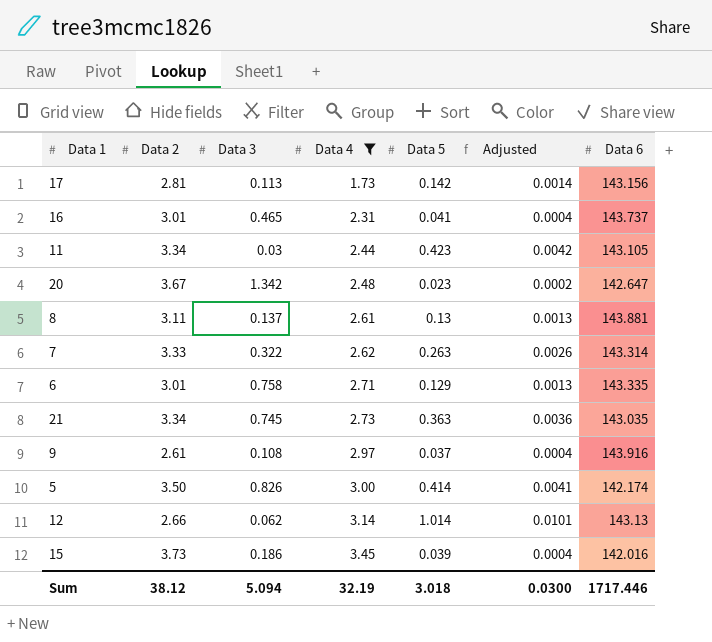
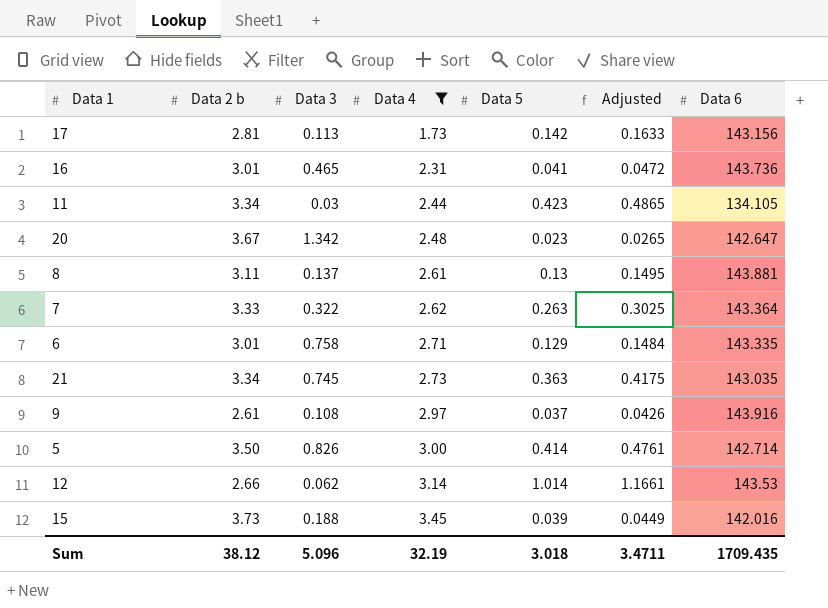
column name: Data 2 -> Data 2 b
column Adjusted | formula: [Data 5] * 0.01 -> [Data 5] * 1.15
16 | Data 6: 143.737 -> 143.736
11 | Data 6: 143.105 -> 134.105
7 | Data 6: 143.314 -> 143.364
5 | Data 6: 142.174 -> 142.714
12 | Data 6: 143.13 -> 143.53
15 | Data 3: 0.186 -> 0.188
Sum | Data 3: 5.094 -> 5.096
Sum | Adjusted: 0.0300 -> 3.4711
Sum | Data 6: 1717.446 -> 1709.435

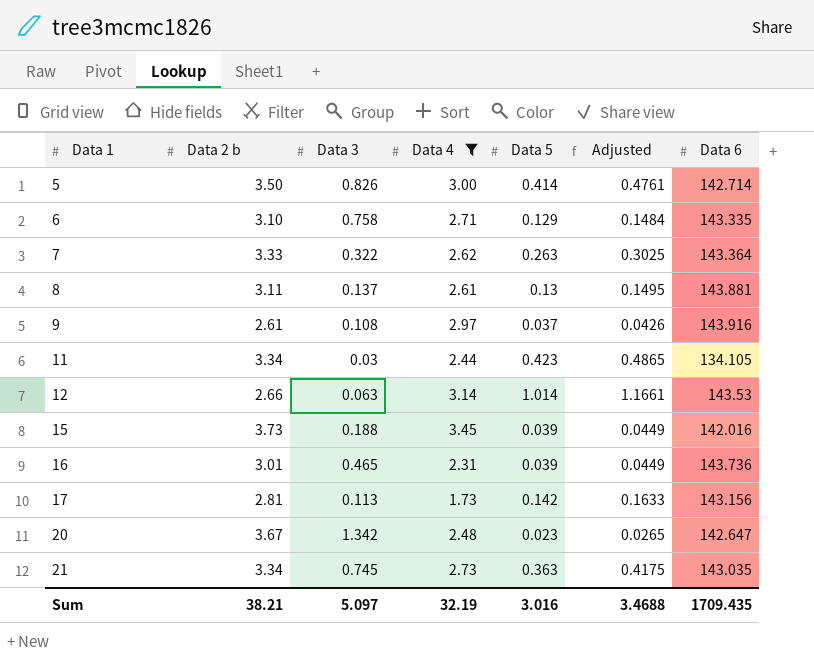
row order: Data 4 ascending -> Data 1 ascending
6 | Data 2 b: 3.01 -> 3.10
12 | Data 3: 0.062 -> 0.063
16 | Data 5: 0.041 -> 0.039
16 | Adjusted: 0.0472 -> 0.0449
Sum | Data 2 b: 38.12 -> 38.21
Sum | Data 3: 5.096 -> 5.097
Sum | Data 5: 3.018 -> 3.016
Sum | Adjusted: 3.4711 -> 3.4688

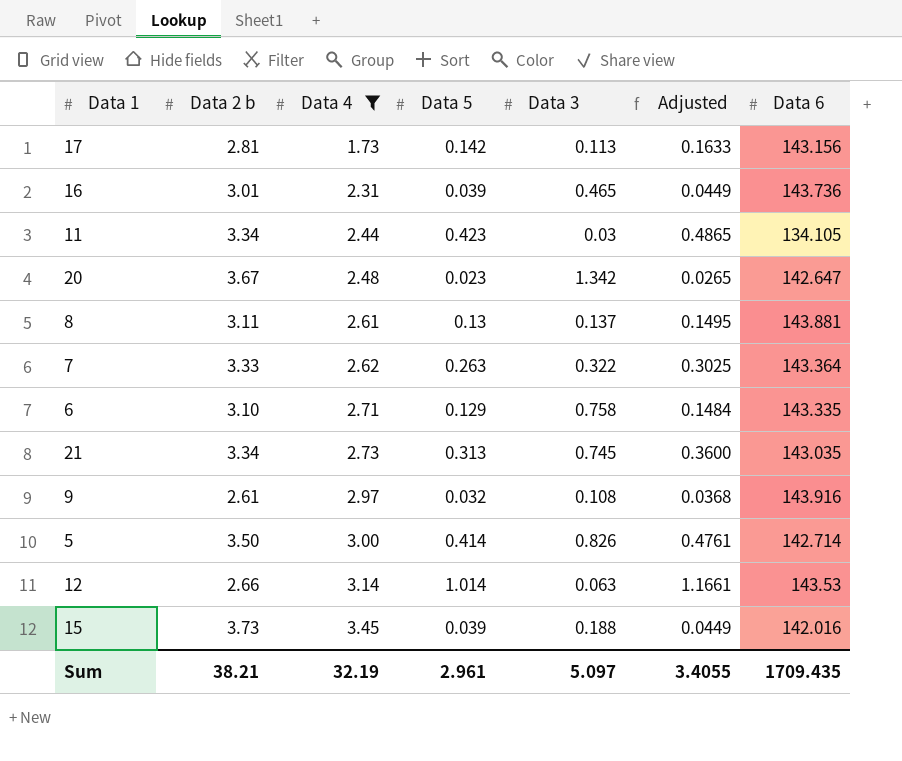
row order: Data 1 ascending -> Data 4 ascending
column Data 3 | position: 3 -> 5
21 | Data 5: 0.363 -> 0.313
21 | Adjusted: 0.4175 -> 0.3600
9 | Data 5: 0.037 -> 0.032
9 | Adjusted: 0.0426 -> 0.0368
Sum | Data 5: 3.016 -> 2.961
Sum | Adjusted: 3.4688 -> 3.4055

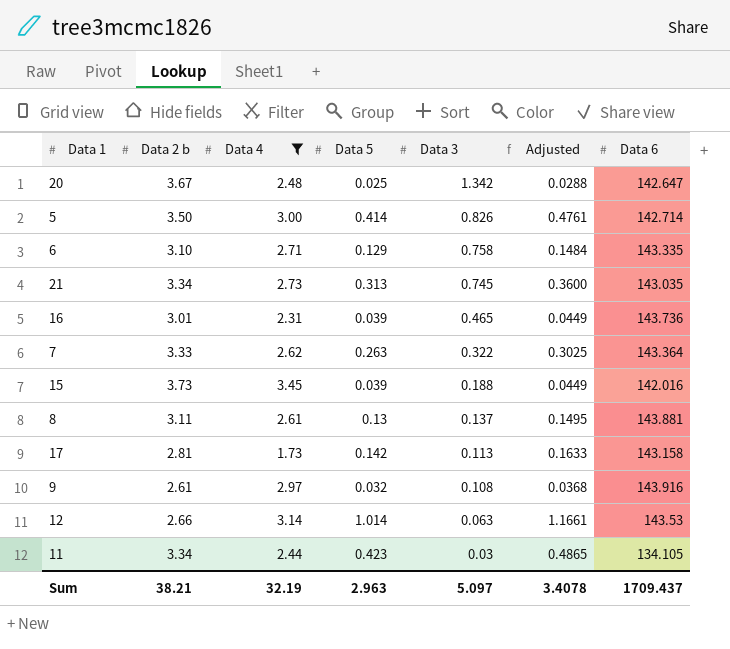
row order: Data 4 ascending -> Data 3 descending
20 | Data 5: 0.023 -> 0.025
20 | Adjusted: 0.0265 -> 0.0288
17 | Data 6: 143.156 -> 143.158
Sum | Data 5: 2.961 -> 2.963
Sum | Adjusted: 3.4055 -> 3.4078
Sum | Data 6: 1709.435 -> 1709.437

